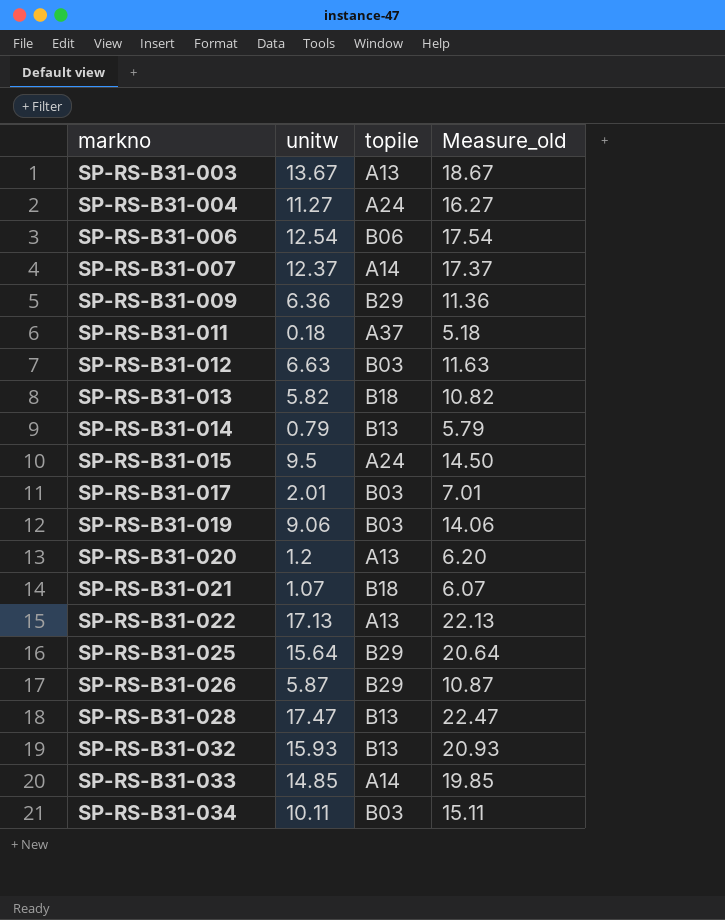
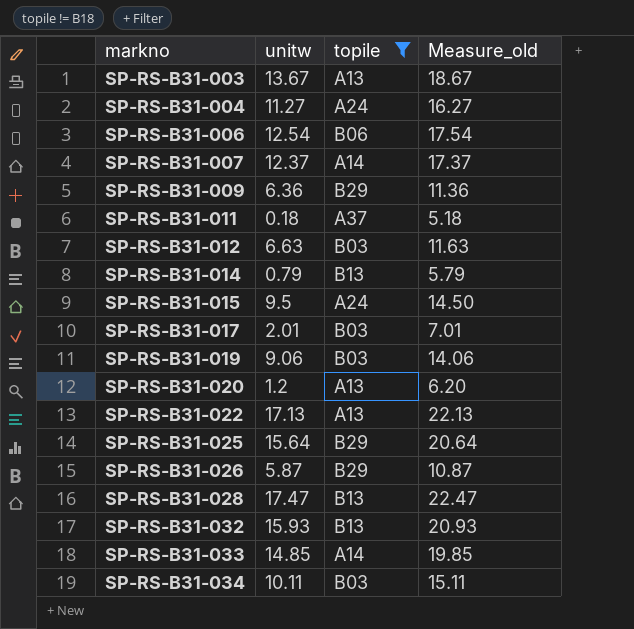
filter: none -> topile != B18

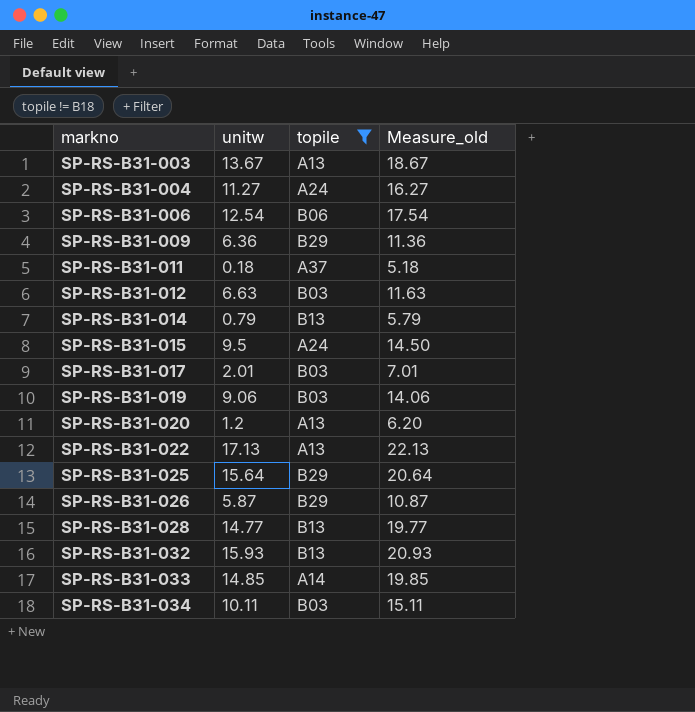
row SP-RS-B31-007: 12.37 | A14 | 17.37 -> none
SP-RS-B31-028 | unitw: 17.47 -> 14.77
SP-RS-B31-028 | Measure_old: 22.47 -> 19.77

